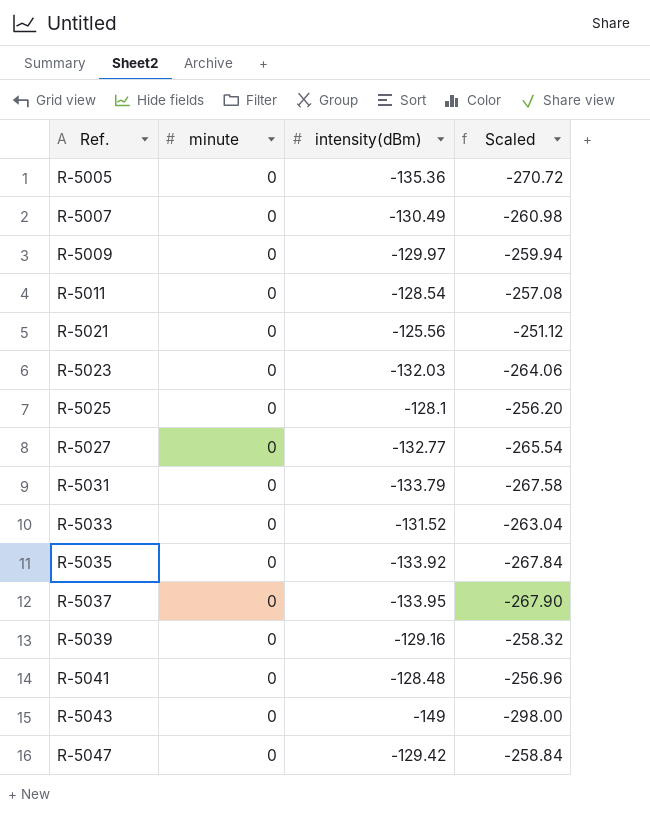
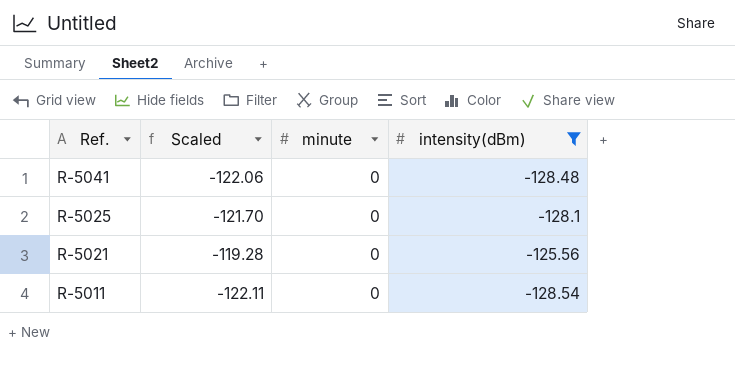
filter: none -> intensity(dBm) >= -128.54
row order: Ref. ascending -> Ref. descending
column Scaled | formula: [intensity(dBm)] * 2 -> [intensity(dBm)] * 0.95
column Scaled | position: 4 -> 2

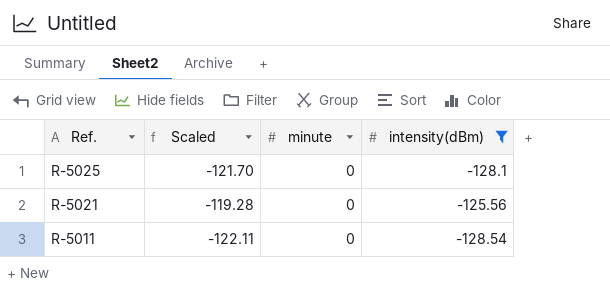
row R-5041: -122.06 | 0 | -128.48 -> none

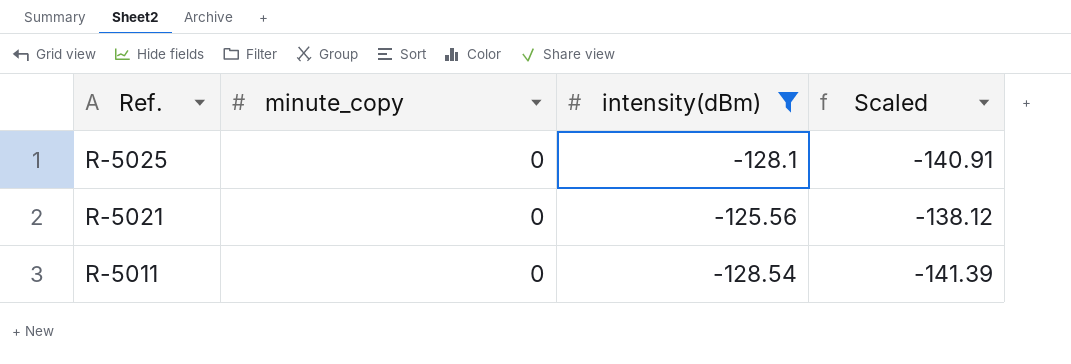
column name: minute -> minute_copy
column Scaled | formula: [intensity(dBm)] * 0.95 -> [intensity(dBm)] * 1.1
column Scaled | position: 2 -> 4

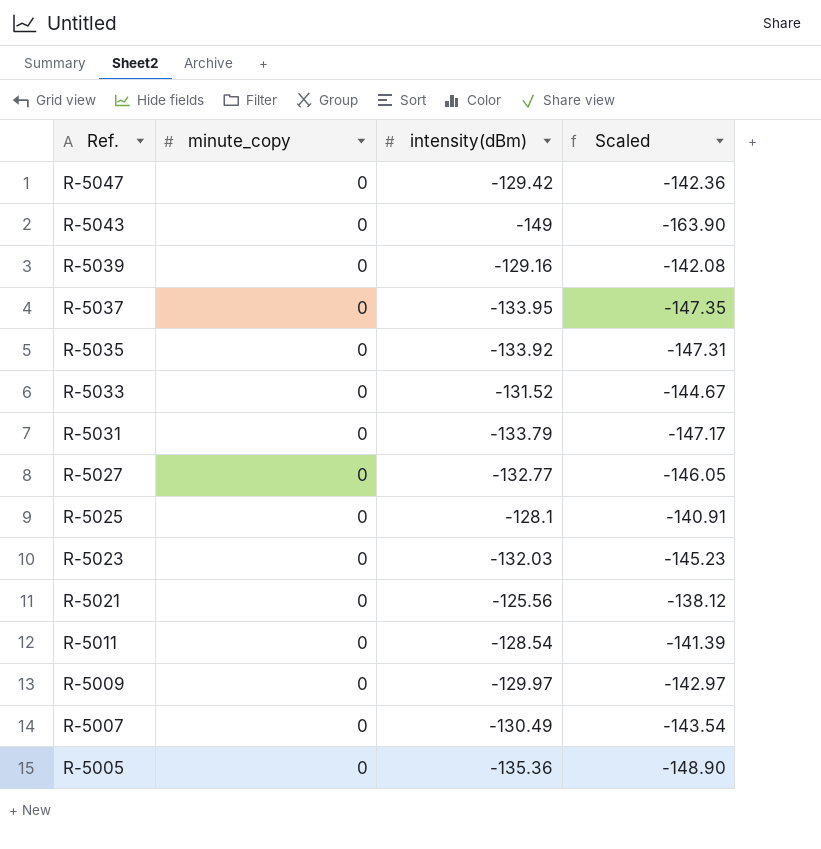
filter: intensity(dBm) >= -128.54 -> none

